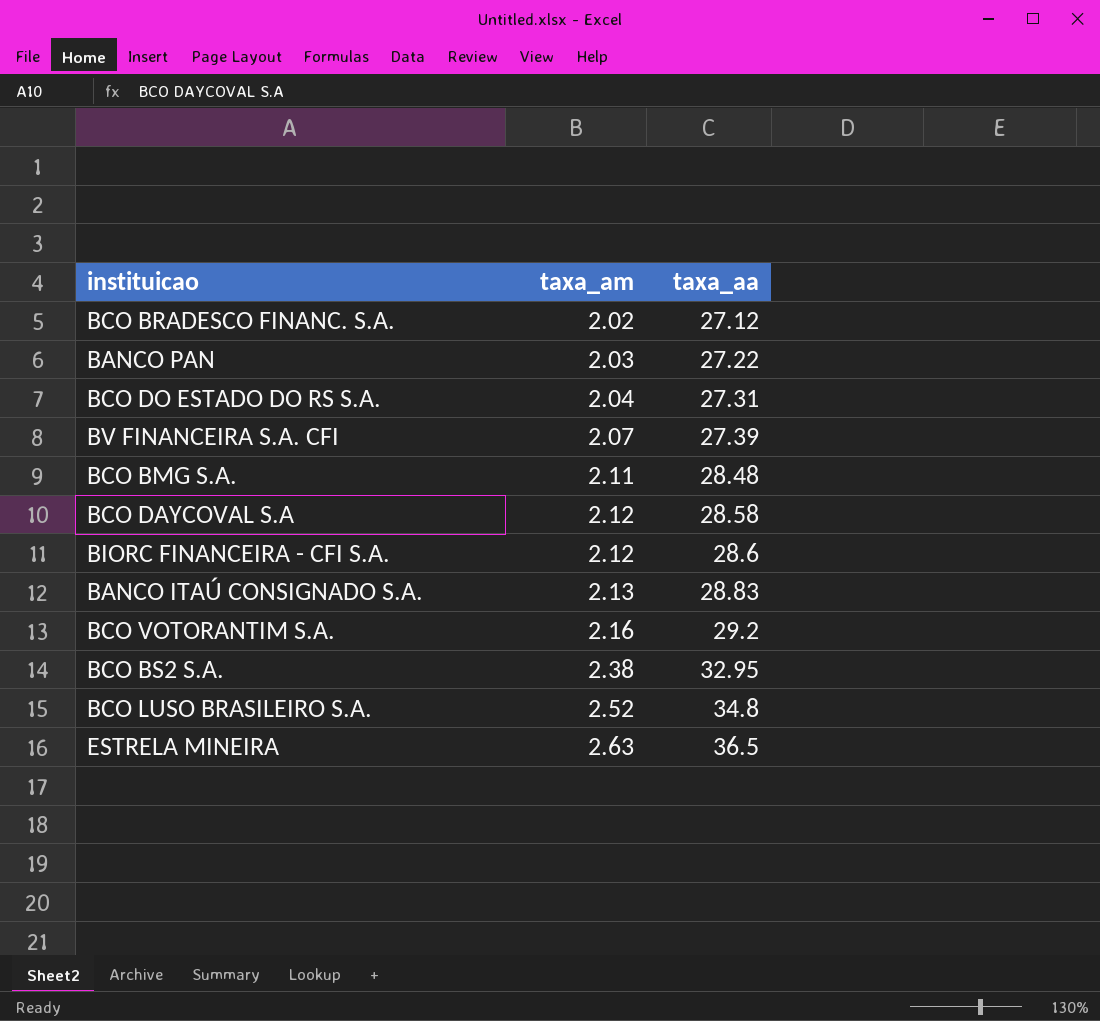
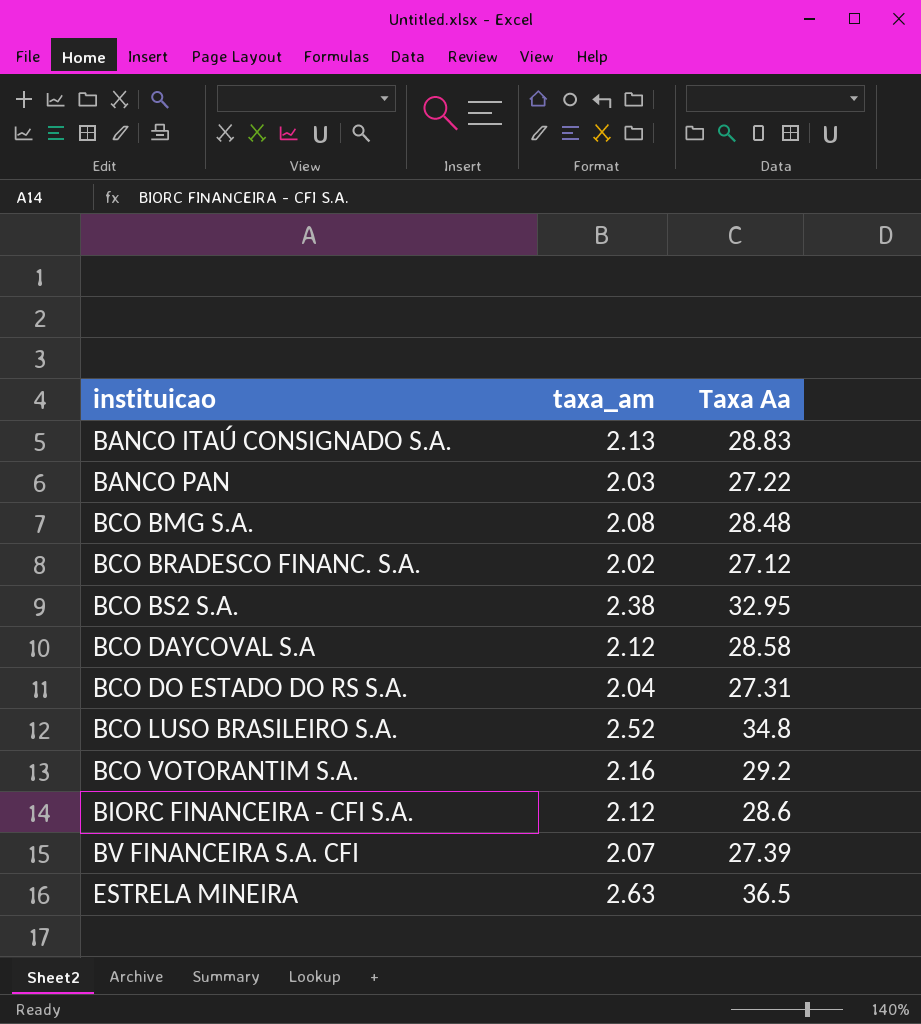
row order: taxa_am ascending -> instituicao ascending
column name: taxa_aa -> Taxa Aa
BCO BMG S.A. | taxa_am: 2.11 -> 2.08

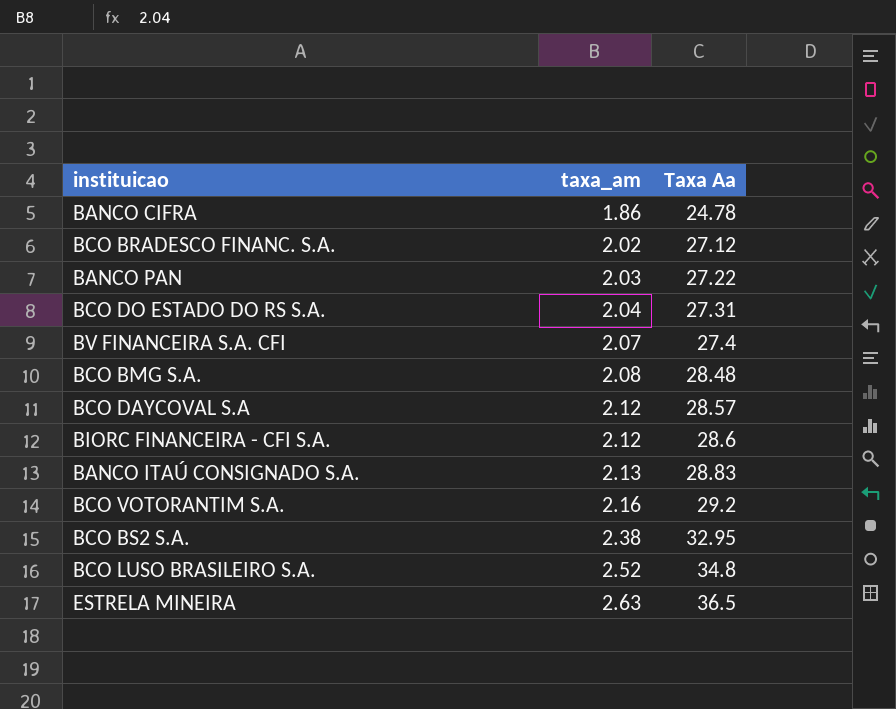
row order: instituicao ascending -> taxa_am ascending
row BANCO CIFRA: none -> 1.86 | 24.78
BV FINANCEIRA S.A. CFI | Taxa Aa: 27.39 -> 27.4
BCO DAYCOVAL S.A | Taxa Aa: 28.58 -> 28.57

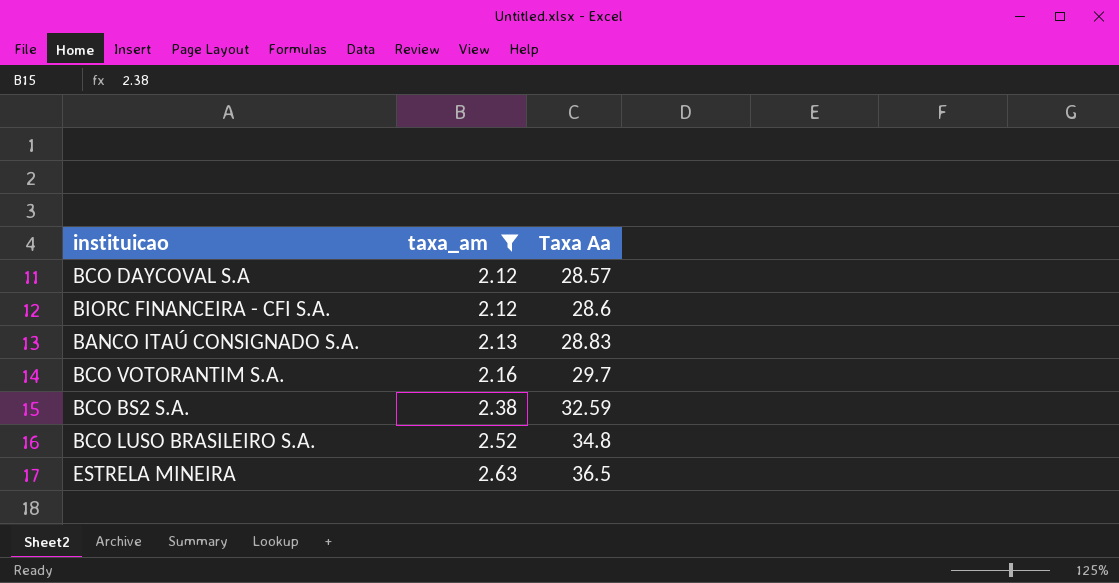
filter: none -> taxa_am >= 2.12
BCO VOTORANTIM S.A. | Taxa Aa: 29.2 -> 29.7
BCO BS2 S.A. | Taxa Aa: 32.95 -> 32.59

